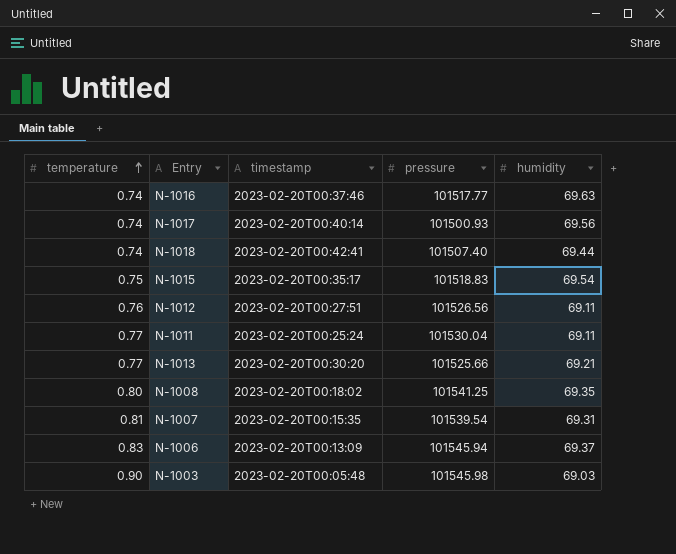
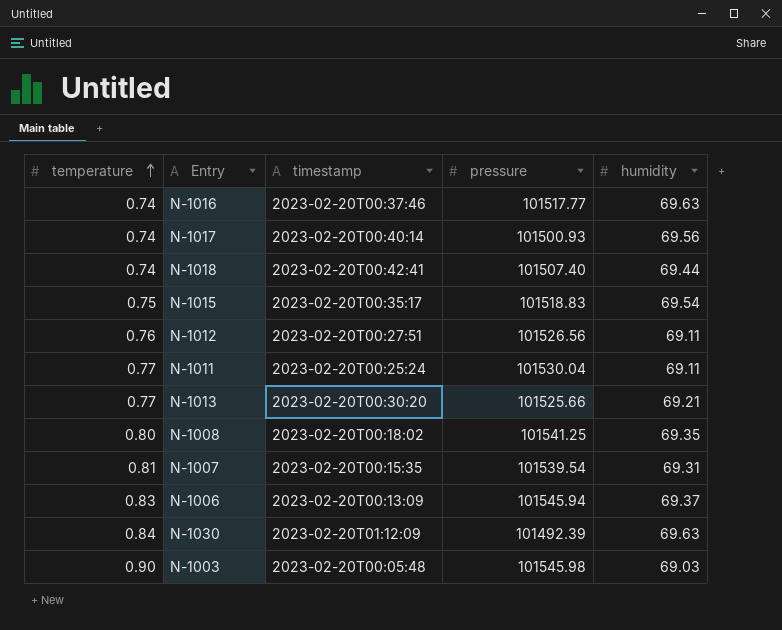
row N-1030: none -> 0.84 | 2023-02-20T01:12:09 | 101492.39 | 69.63

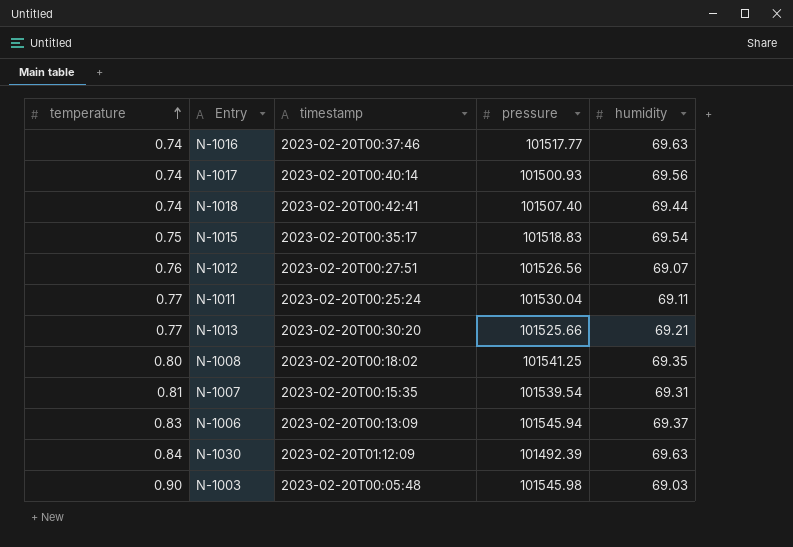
N-1012 | humidity: 69.11 -> 69.07

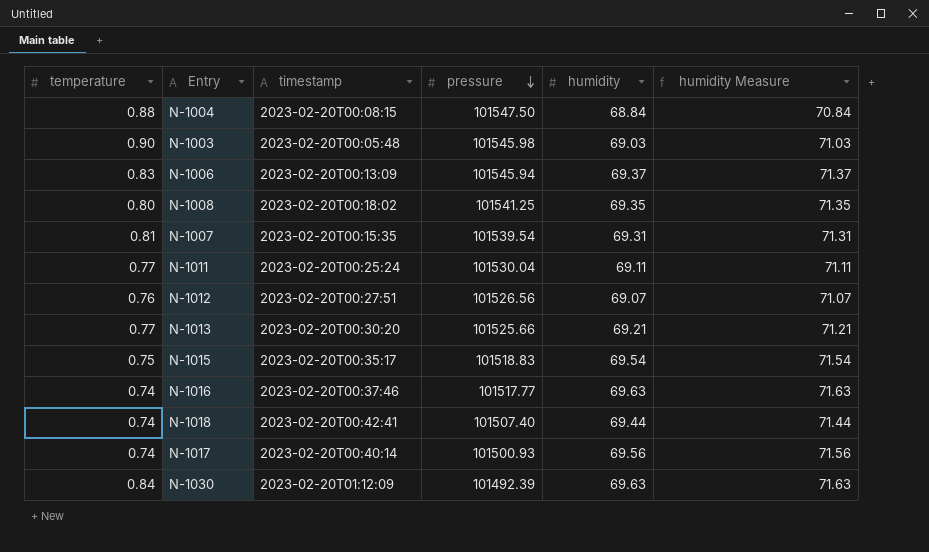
row order: temperature ascending -> pressure descending
column humidity Measure | formula: none -> [humidity] + 2
row N-1004: none -> 0.88 | 2023-02-20T00:08:15 | 101547.50 | 68.84 | 70.84

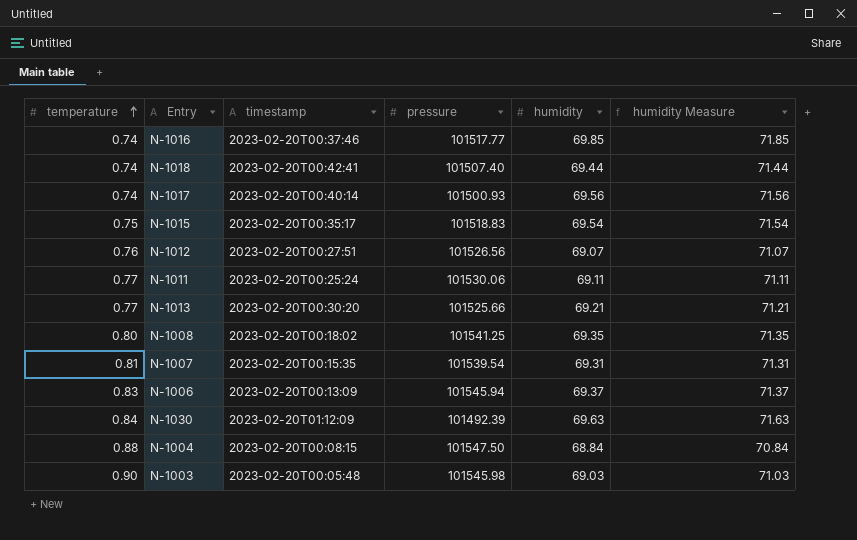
row order: pressure descending -> temperature ascending
N-1016 | humidity: 69.63 -> 69.85
N-1016 | humidity Measure: 71.63 -> 71.85
N-1011 | pressure: 101530.04 -> 101530.06

